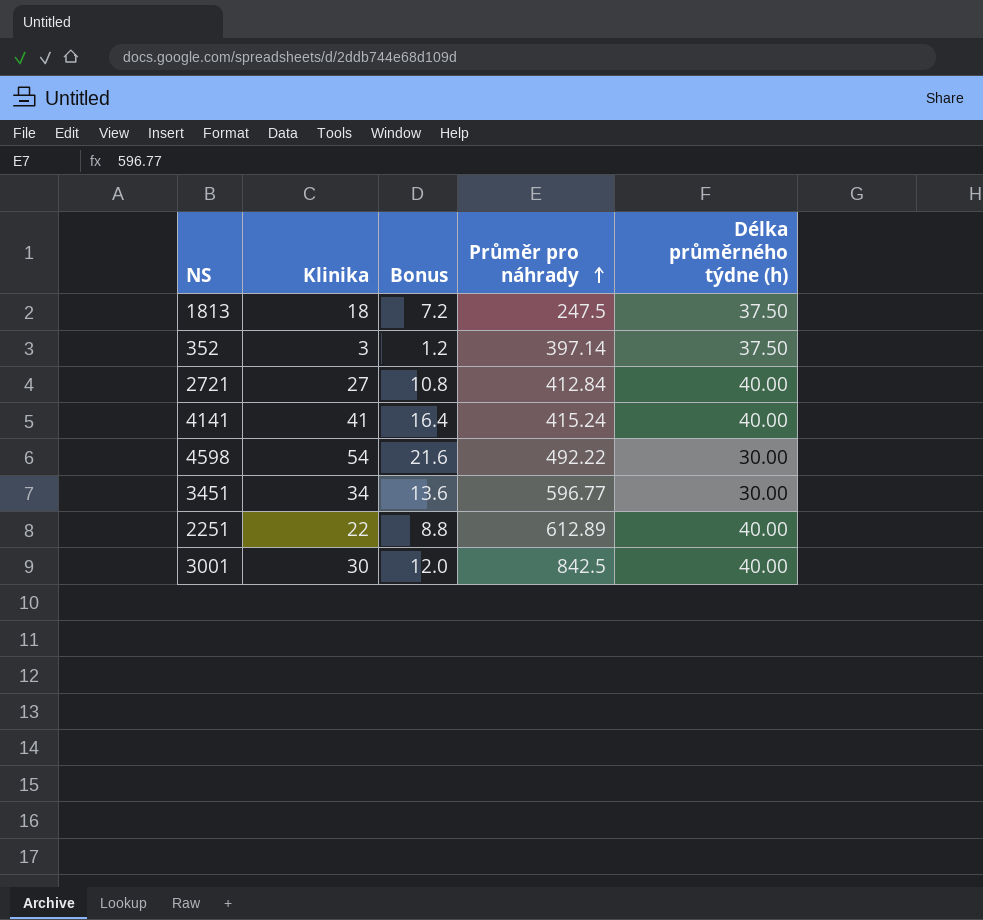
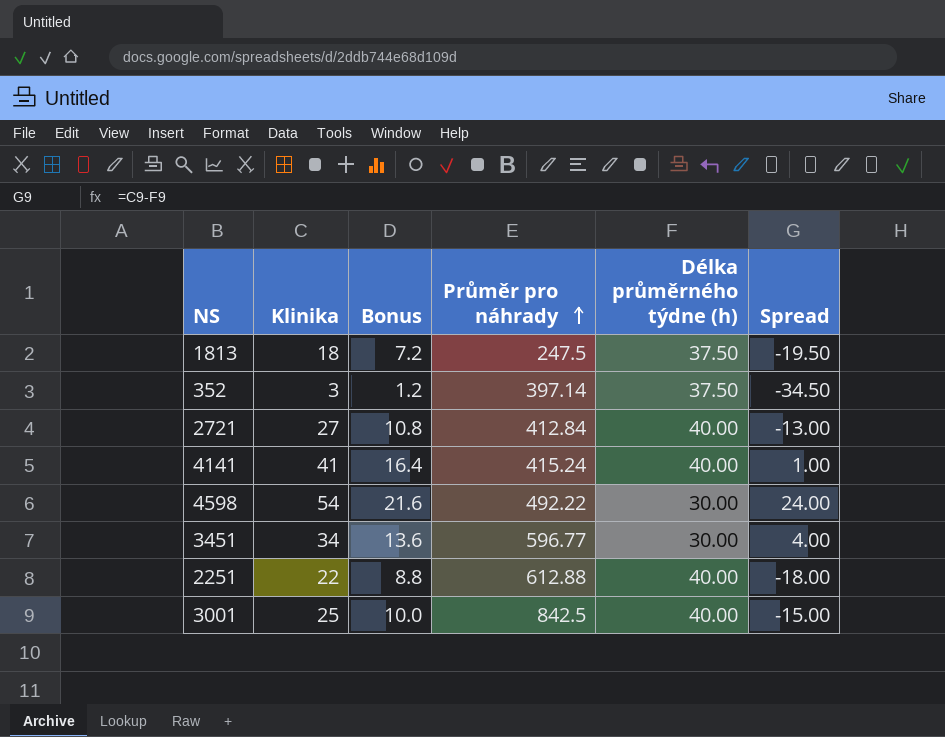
column Spread | formula: none -> [Klinika] - [Délka průměrného týdne (h)]
2251 | Průměr pro náhrady: 612.89 -> 612.88
3001 | Klinika: 30 -> 25
3001 | Bonus: 12.0 -> 10.0

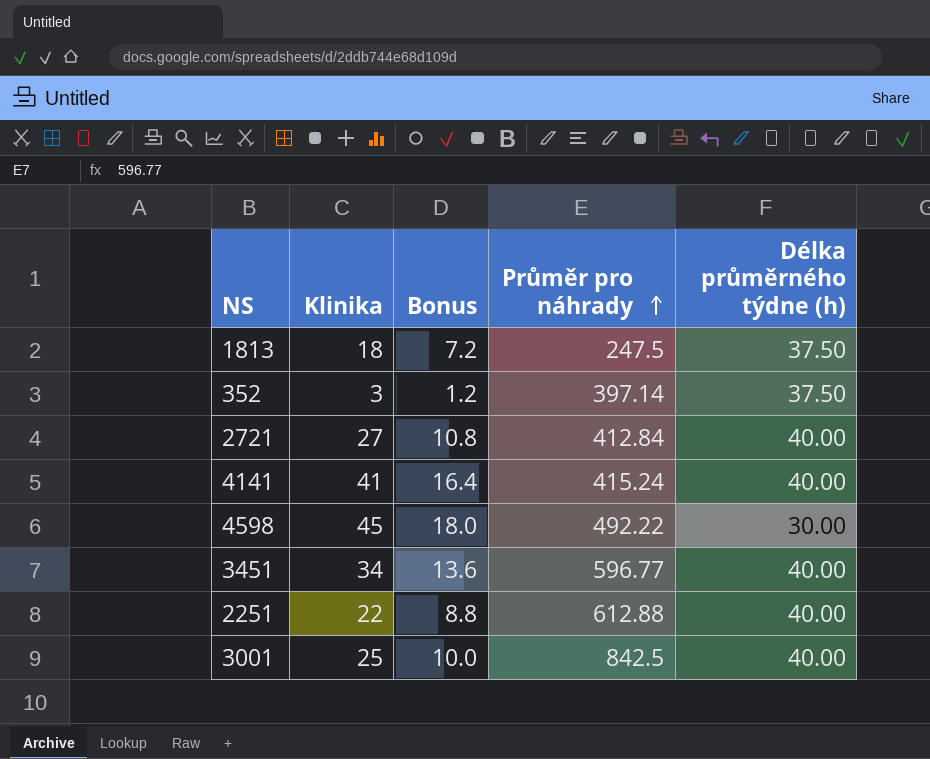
column Spread | formula: [Klinika] - [Délka průměrného týdne (h)] -> none
4598 | Klinika: 54 -> 45
4598 | Bonus: 21.6 -> 18.0
3451 | Délka průměrného týdne (h): 30.00 -> 40.00

